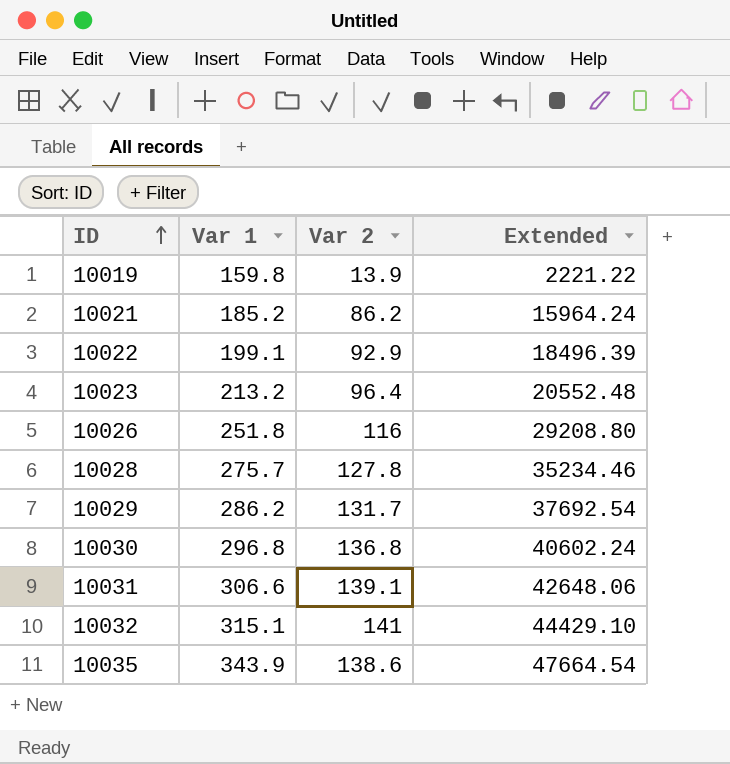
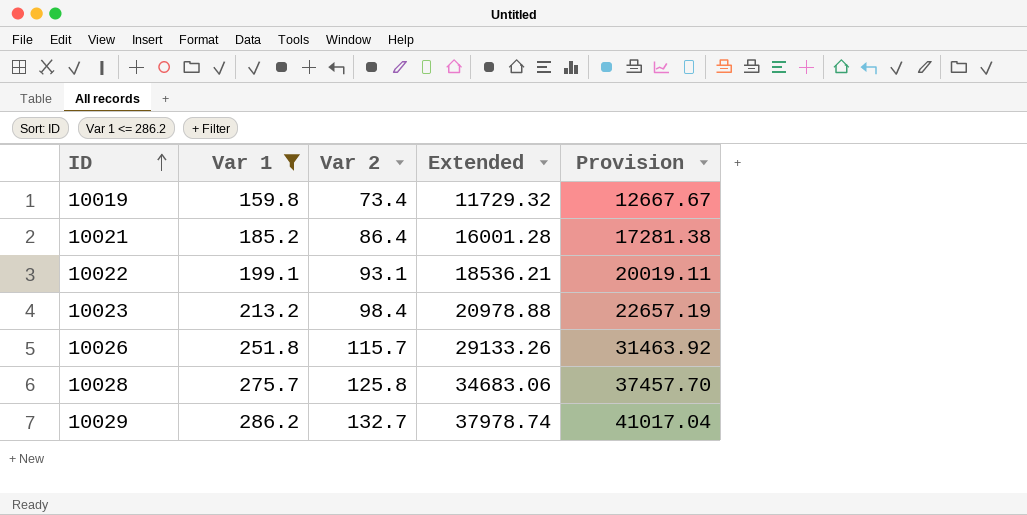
filter: none -> Var 1 <= 286.2
column Provision | formula: none -> [Extended] * 1.08
10019 | Var 2: 13.9 -> 73.4
10019 | Extended: 2221.22 -> 11729.32
10021 | Var 2: 86.2 -> 86.4
10021 | Extended: 15964.24 -> 16001.28
10022 | Var 2: 92.9 -> 93.1
10022 | Extended: 18496.39 -> 18536.21
10023 | Var 2: 96.4 -> 98.4
10023 | Extended: 20552.48 -> 20978.88
10026 | Var 2: 116 -> 115.7
10026 | Extended: 29208.80 -> 29133.26
10028 | Var 2: 127.8 -> 125.8
10028 | Extended: 35234.46 -> 34683.06
10029 | Var 2: 131.7 -> 132.7
10029 | Extended: 37692.54 -> 37978.74

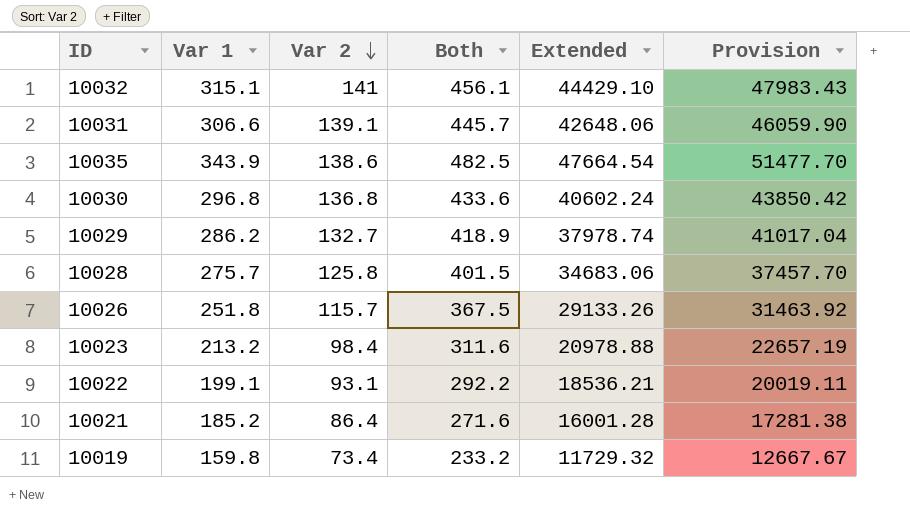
filter: Var 1 <= 286.2 -> none
row order: ID ascending -> Var 2 descending
column Both | formula: none -> [Var 1] + [Var 2]

